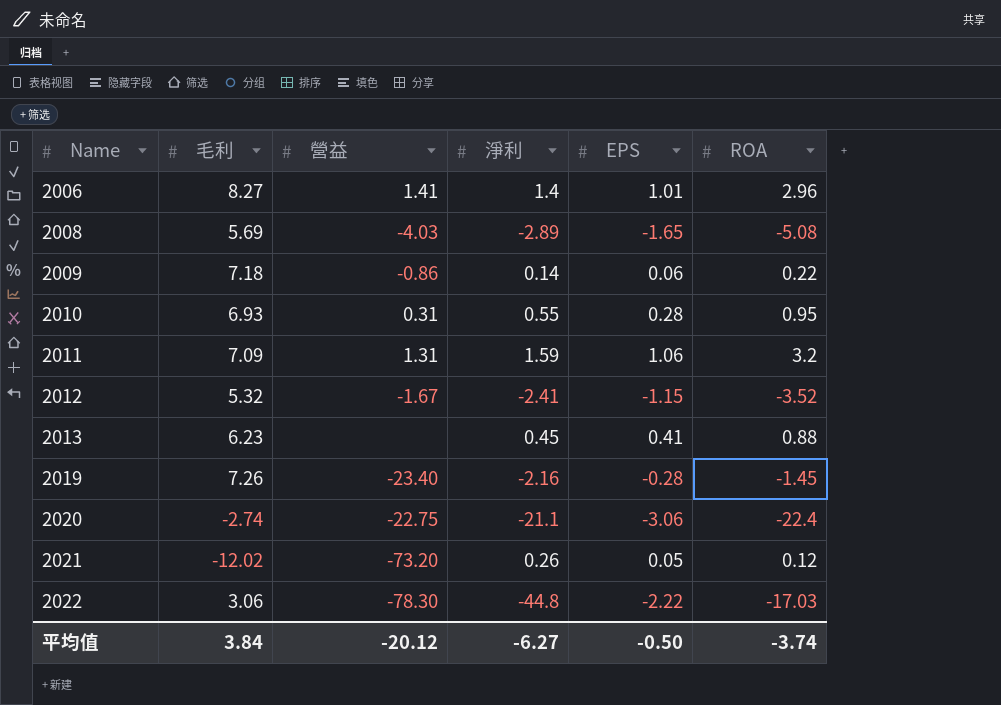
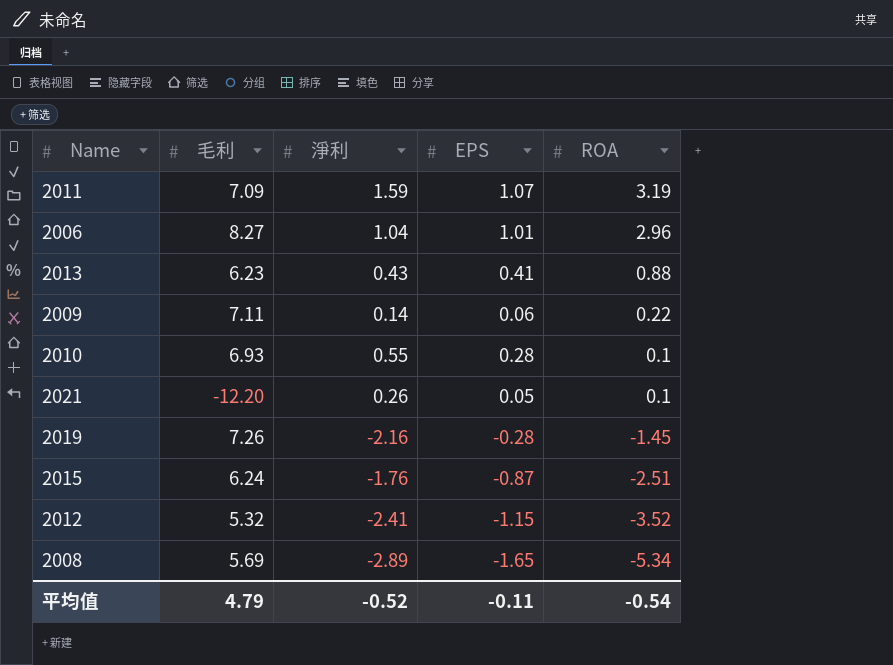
row order: Name ascending -> ROA descending
column 營益 | position: 3 -> none
row 2020: -2.74 | -22.75 | -21.1 | -3.06 | -22.4 -> none
row 2022: 3.06 | -78.30 | -44.8 | -2.22 | -17.03 -> none
2011 | EPS: 1.06 -> 1.07
2011 | ROA: 3.2 -> 3.19
2006 | 淨利: 1.4 -> 1.04
2013 | 淨利: 0.45 -> 0.43
2009 | 毛利: 7.18 -> 7.11
2010 | ROA: 0.95 -> 0.1
2021 | 毛利: -12.02 -> -12.20
2021 | ROA: 0.12 -> 0.1
row 2015: none -> 6.24 | -1.76 | -0.87 | -2.51
2008 | ROA: -5.08 -> -5.34
平均值 | 毛利: 3.84 -> 4.79
平均值 | 淨利: -6.27 -> -0.52
平均值 | EPS: -0.50 -> -0.11
平均值 | ROA: -3.74 -> -0.54

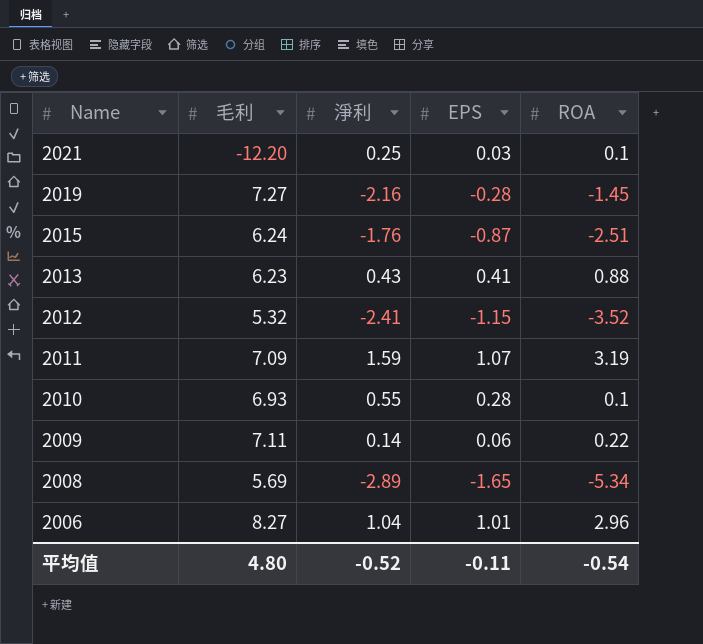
row order: ROA descending -> Name descending
2021 | 淨利: 0.26 -> 0.25
2021 | EPS: 0.05 -> 0.03
2019 | 毛利: 7.26 -> 7.27
平均值 | 毛利: 4.79 -> 4.80

